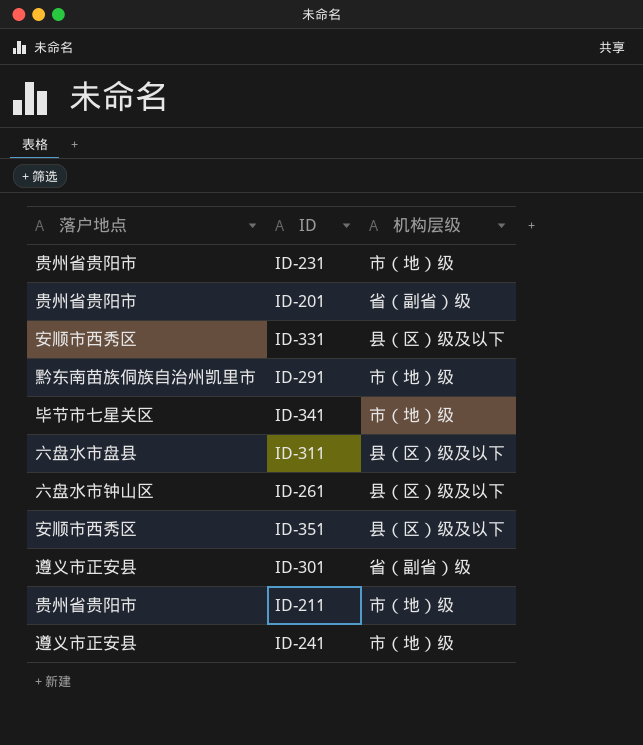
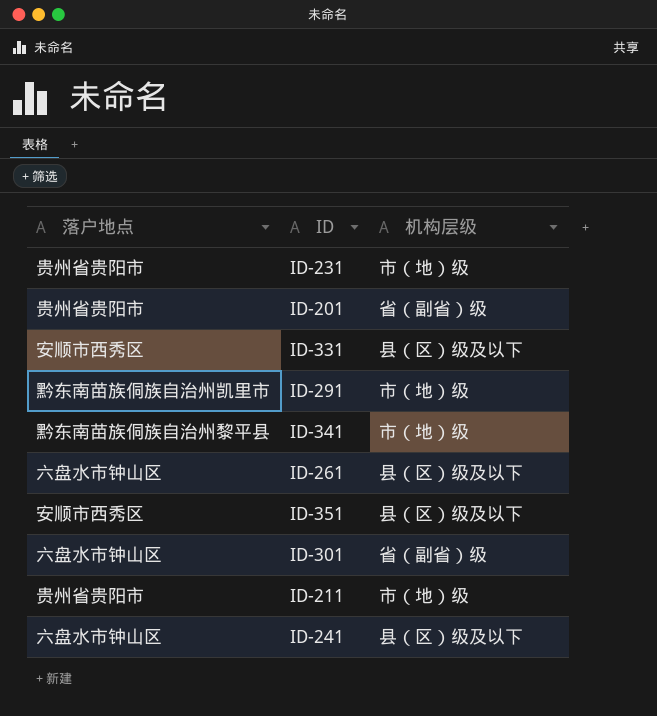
row ID-311: 六盘水市盘县 | 县（区）级及以下 -> none
ID-341 | 落户地点: 毕节市七星关区 -> 黔东南苗族侗族自治州黎平县
ID-301 | 落户地点: 遵义市正安县 -> 六盘水市钟山区
ID-241 | 落户地点: 遵义市正安县 -> 六盘水市钟山区
ID-241 | 机构层级: 市（地）级 -> 县（区）级及以下

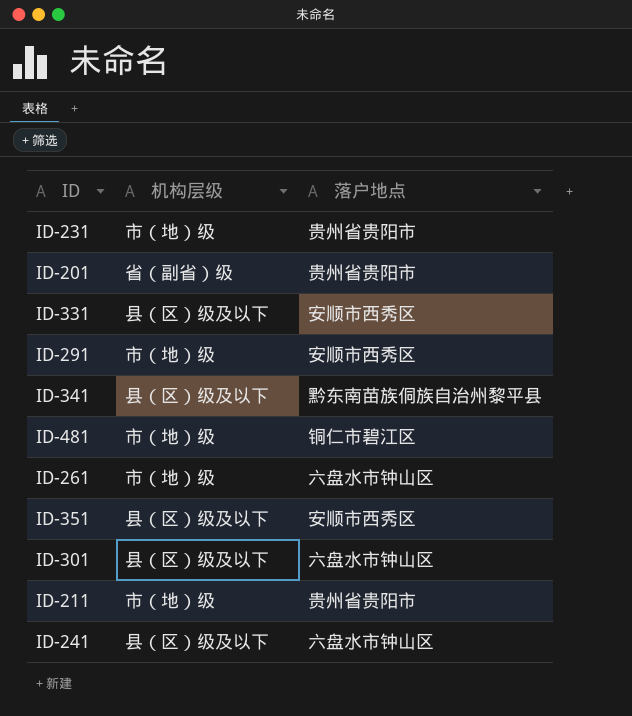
column 落户地点 | position: 1 -> 3
ID-291 | 落户地点: 黔东南苗族侗族自治州凯里市 -> 安顺市西秀区
ID-341 | 机构层级: 市（地）级 -> 县（区）级及以下
row ID-481: none -> 市（地）级 | 铜仁市碧江区
ID-261 | 机构层级: 县（区）级及以下 -> 市（地）级
ID-301 | 机构层级: 省（副省）级 -> 县（区）级及以下

